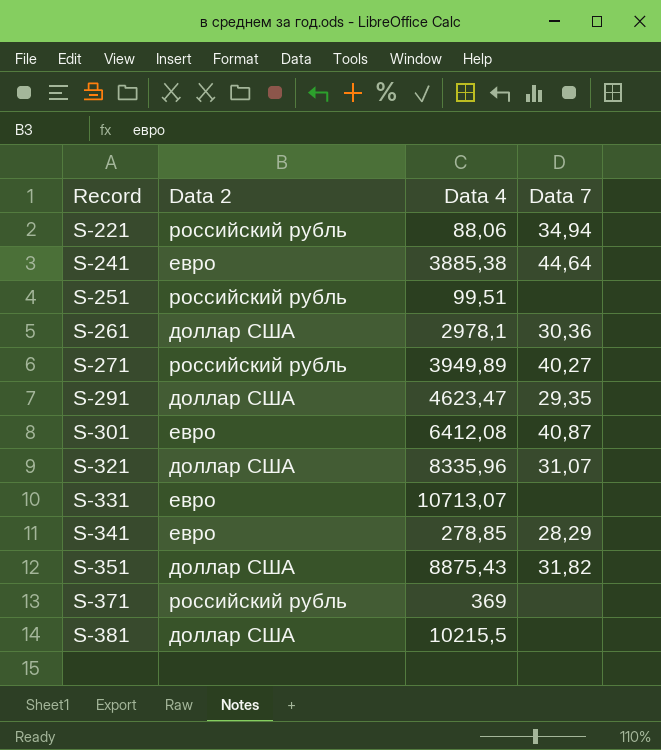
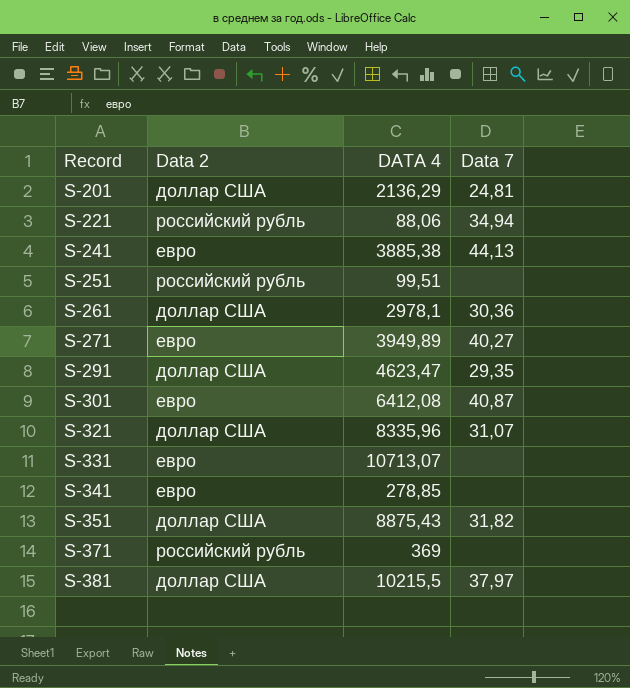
column name: Data 4 -> DATA 4
row S-201: none -> доллар США | 2136,29 | 24,81
S-241 | Data 7: 44,64 -> 44,13
S-271 | Data 2: российский рубль -> евро
S-341 | Data 7: 28,29 -> none
S-381 | Data 7: none -> 37,97

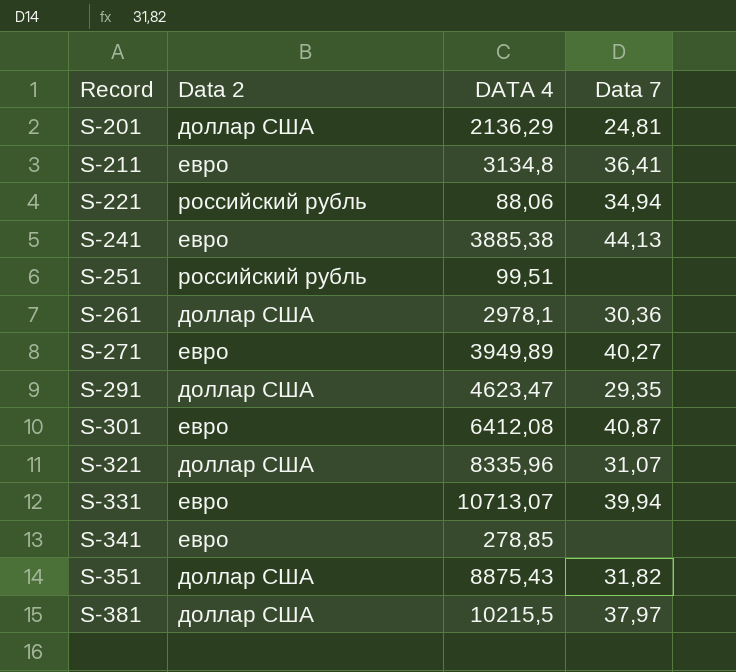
row S-371: российский рубль | 369 | none -> none
row S-211: none -> евро | 3134,8 | 36,41
S-331 | Data 7: none -> 39,94

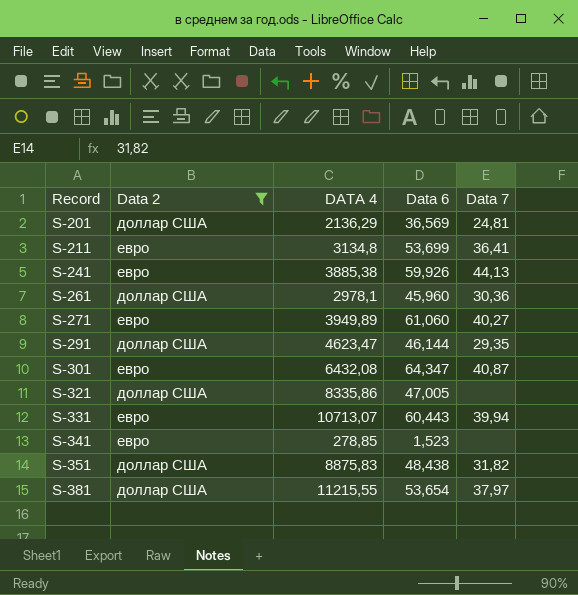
filter: none -> Data 2 != российский рубль
column Data 6 | position: none -> 4
S-301 | DATA 4: 6412,08 -> 6432,08
S-321 | DATA 4: 8335,96 -> 8335,86
S-321 | Data 7: 31,07 -> none
S-351 | DATA 4: 8875,43 -> 8875,83
S-381 | DATA 4: 10215,5 -> 11215,55

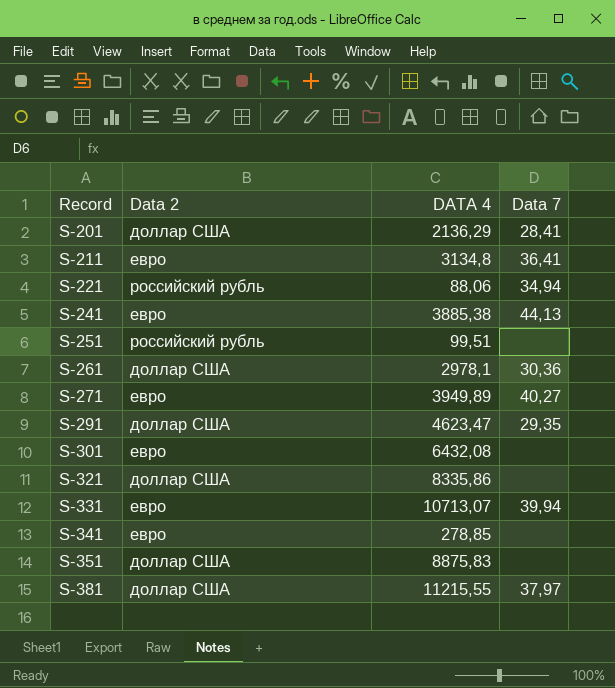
filter: Data 2 != российский рубль -> none
column Data 6 | position: 4 -> none
S-201 | Data 7: 24,81 -> 28,41
S-301 | Data 7: 40,87 -> none
S-351 | Data 7: 31,82 -> none

